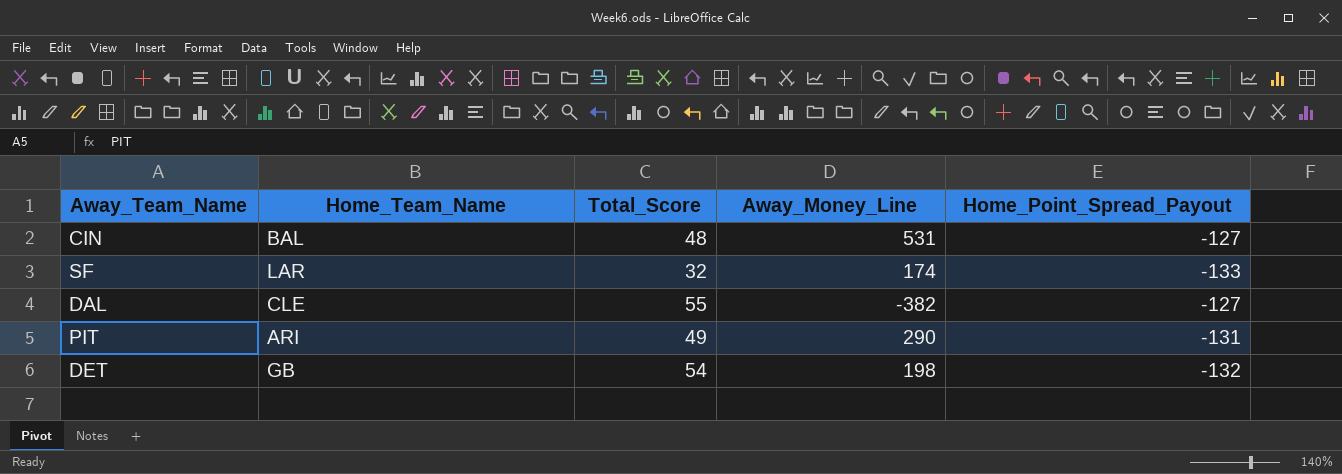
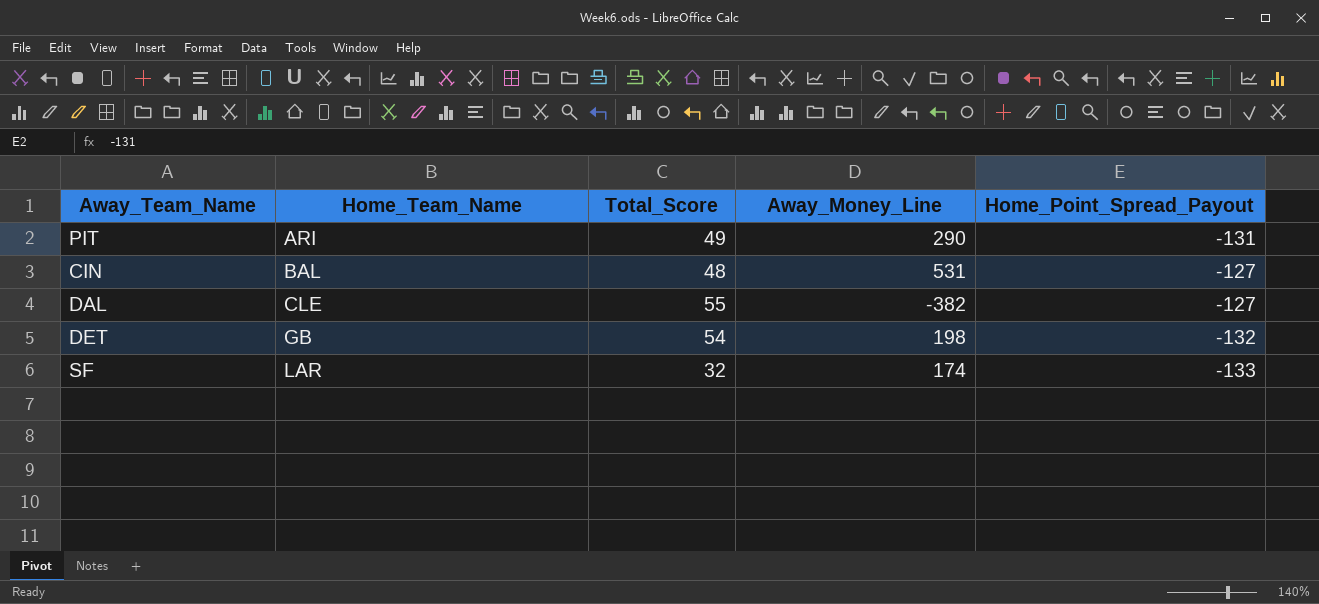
row order: none -> Home_Team_Name ascending

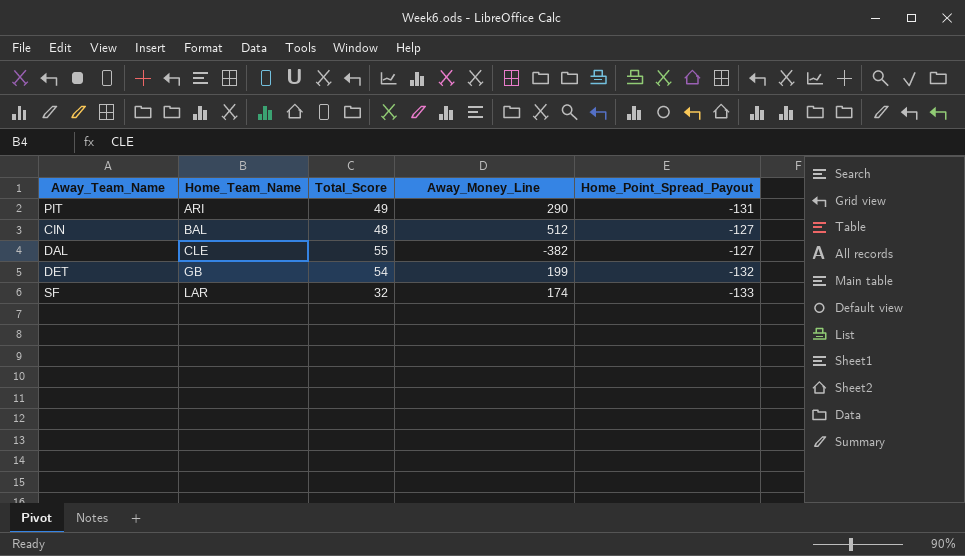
CIN | Away_Money_Line: 531 -> 512
DET | Away_Money_Line: 198 -> 199

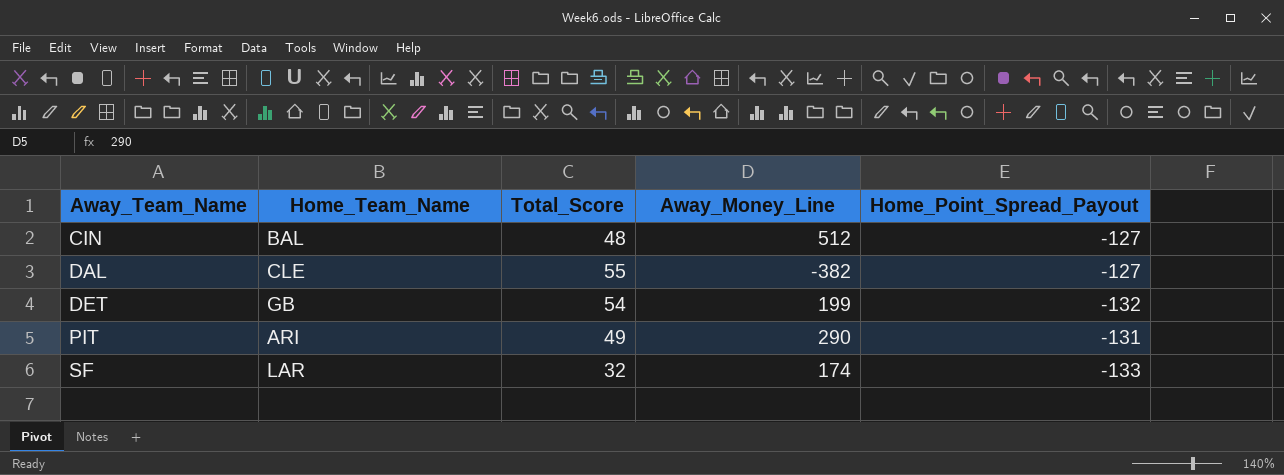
row order: Home_Team_Name ascending -> Away_Team_Name ascending

